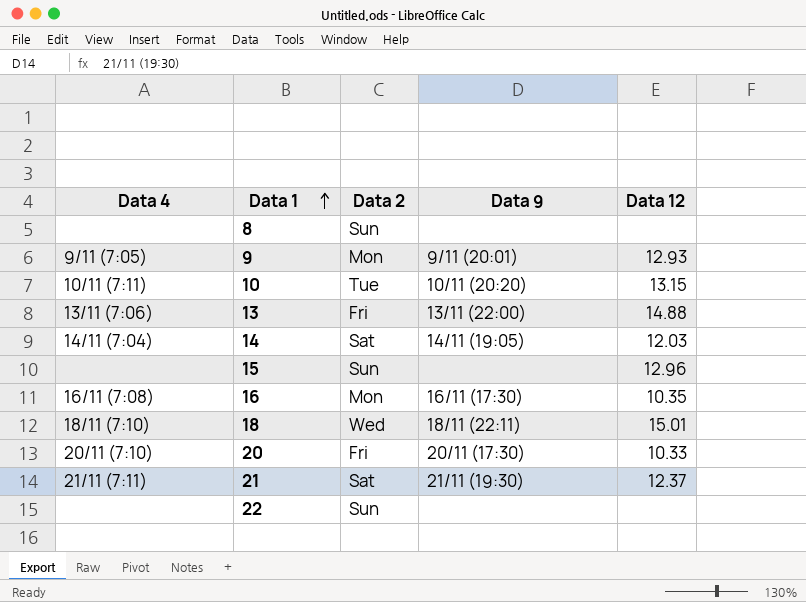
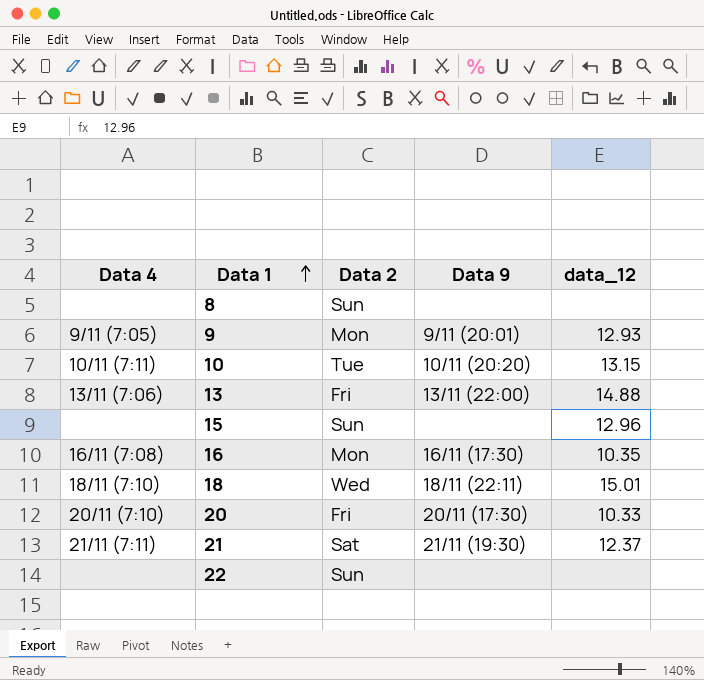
column name: Data 12 -> data_12
row 14: 14/11 (7:04) | Sat | 14/11 (19:05) | 12.03 -> none

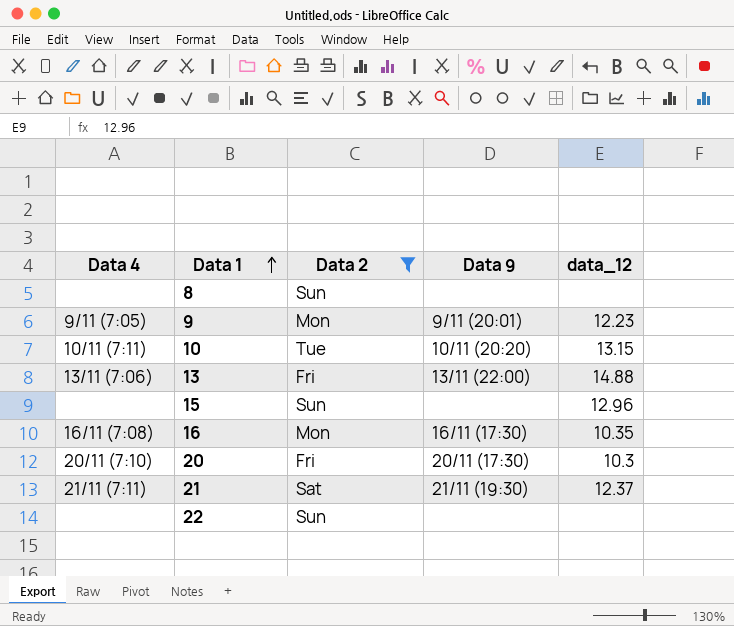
filter: none -> Data 2 != Wed
9 | data_12: 12.93 -> 12.23
20 | data_12: 10.33 -> 10.3

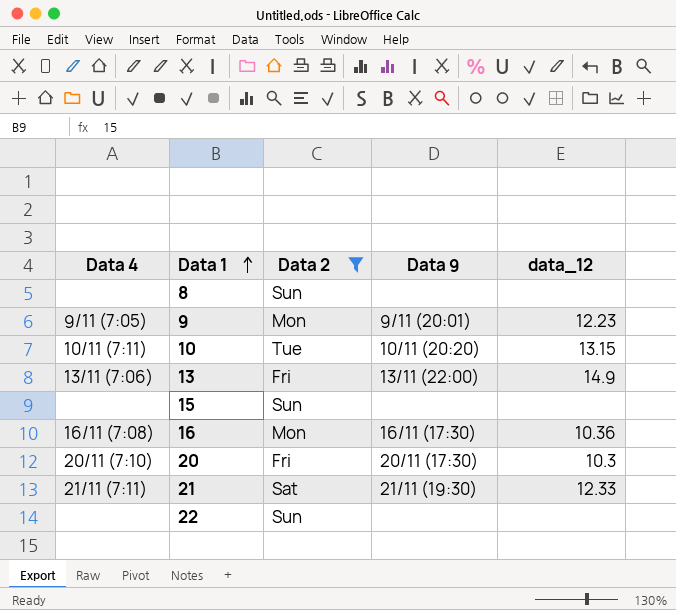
13 | data_12: 14.88 -> 14.9
15 | data_12: 12.96 -> none
16 | data_12: 10.35 -> 10.36
21 | data_12: 12.37 -> 12.33

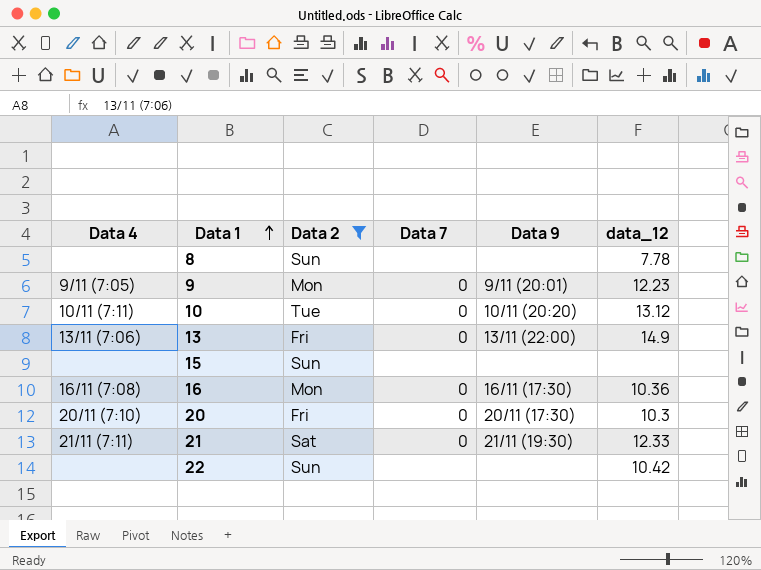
column Data 7 | position: none -> 4
8 | data_12: none -> 7.78
10 | data_12: 13.15 -> 13.12
22 | data_12: none -> 10.42

